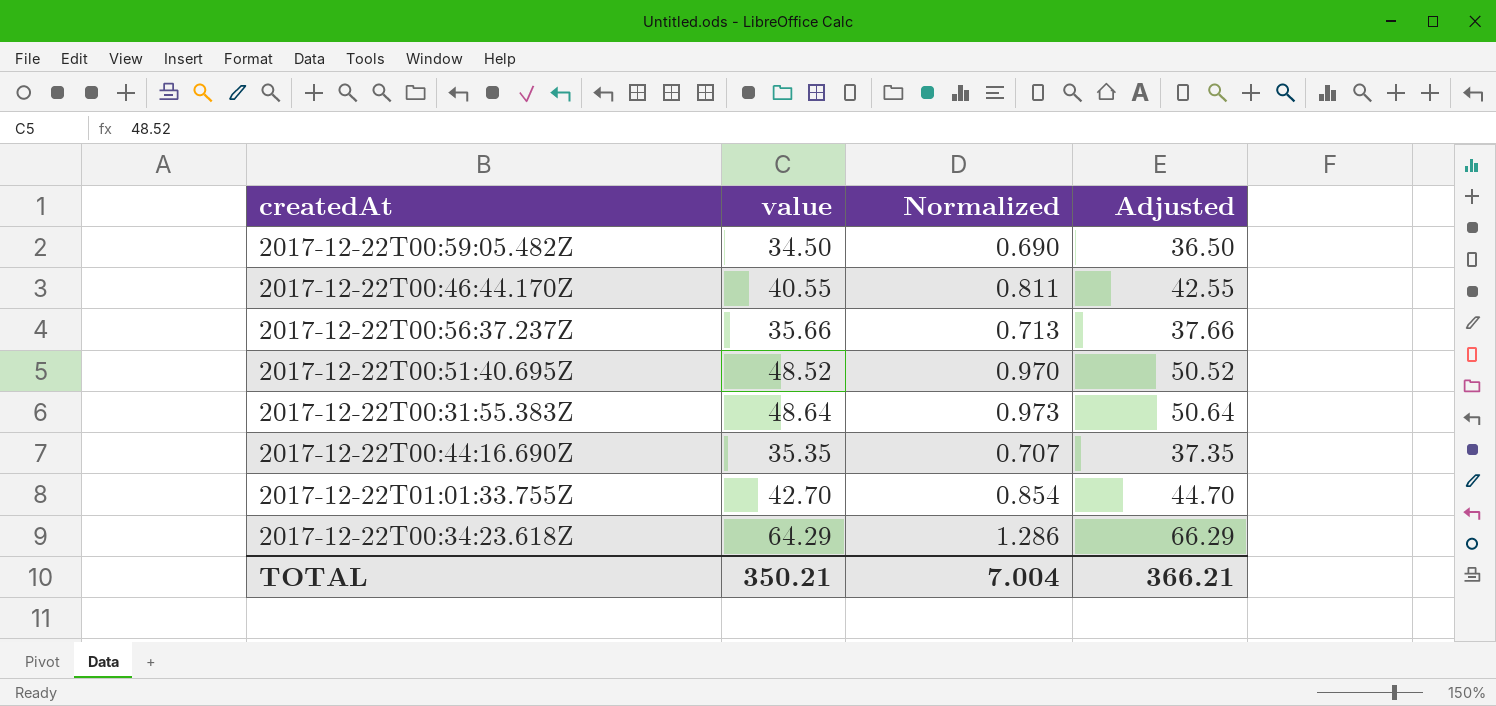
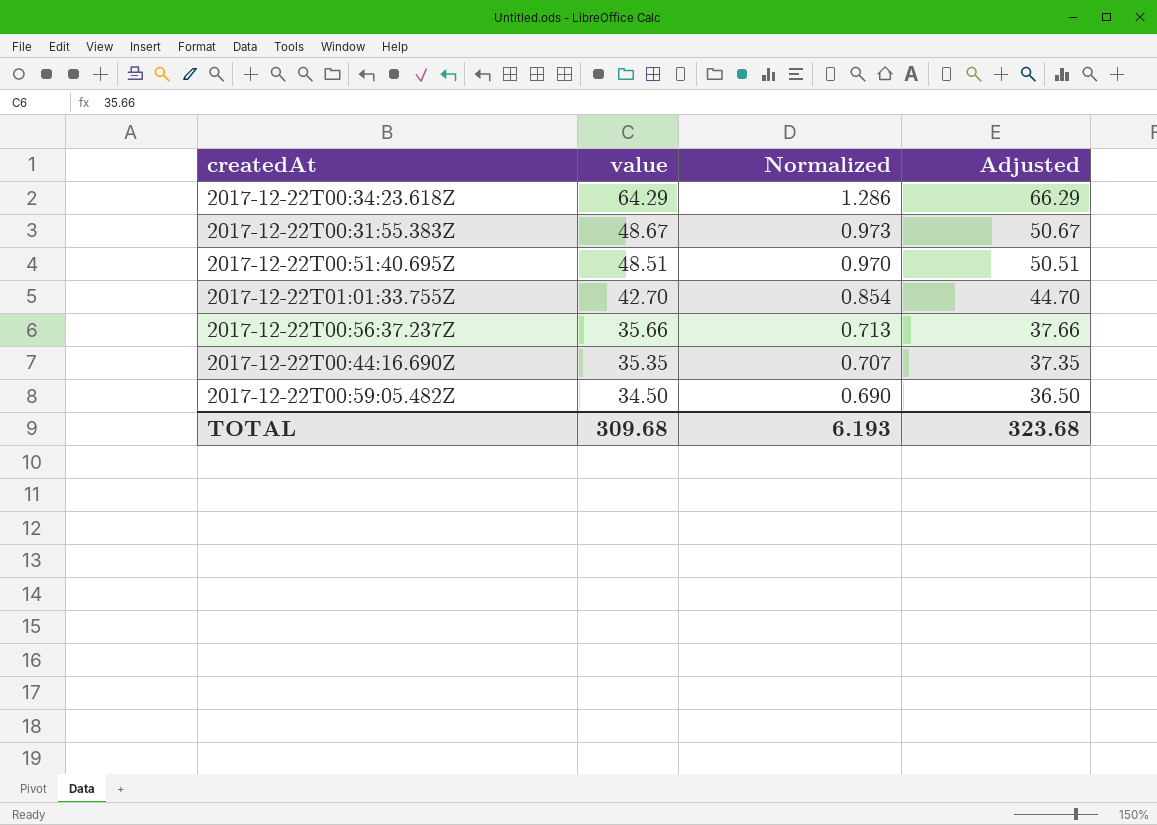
row order: none -> value descending
row 2017-12-22T00:46:44.170Z: 40.55 | 0.811 | 42.55 -> none
2017-12-22T00:31:55.383Z | value: 48.64 -> 48.67
2017-12-22T00:31:55.383Z | Adjusted: 50.64 -> 50.67
2017-12-22T00:51:40.695Z | value: 48.52 -> 48.51
2017-12-22T00:51:40.695Z | Adjusted: 50.52 -> 50.51
TOTAL | value: 350.21 -> 309.68
TOTAL | Normalized: 7.004 -> 6.193
TOTAL | Adjusted: 366.21 -> 323.68

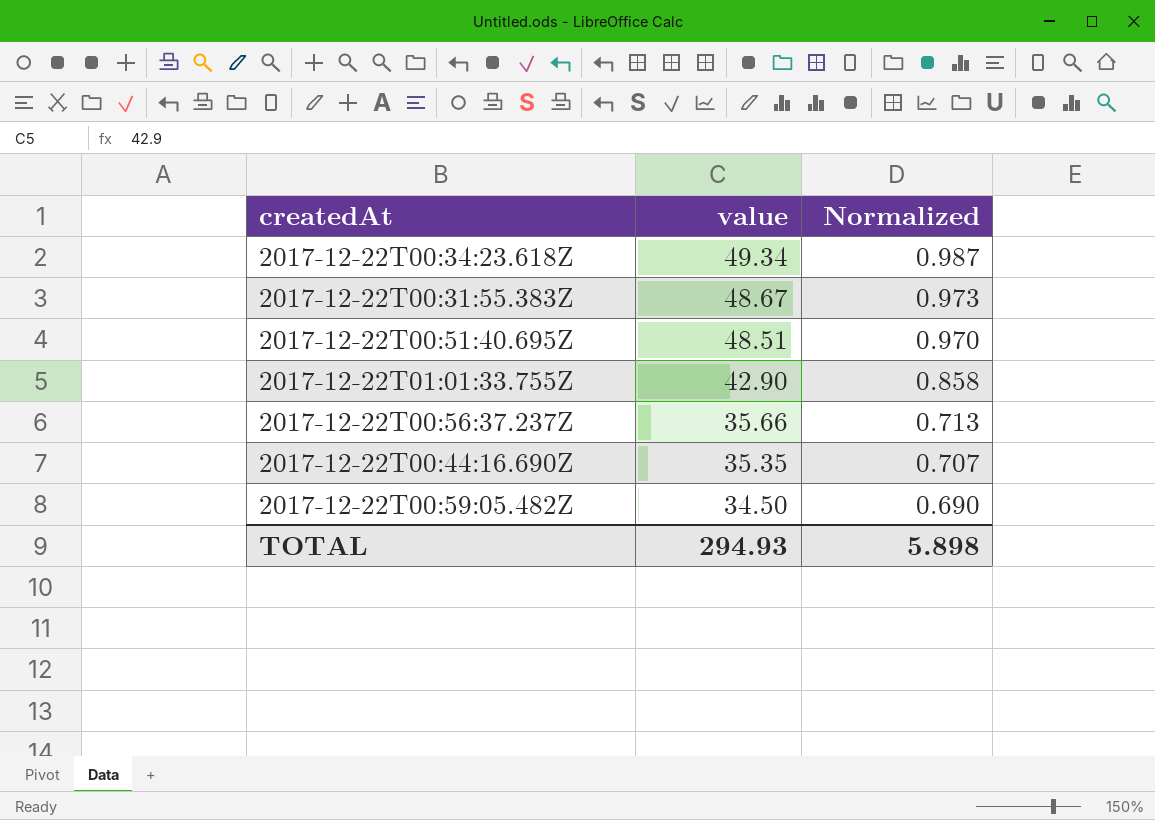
column Adjusted | formula: [value] + 2 -> none
2017-12-22T00:34:23.618Z | value: 64.29 -> 49.34
2017-12-22T00:34:23.618Z | Normalized: 1.286 -> 0.987
2017-12-22T01:01:33.755Z | value: 42.70 -> 42.90
2017-12-22T01:01:33.755Z | Normalized: 0.854 -> 0.858
TOTAL | value: 309.68 -> 294.93
TOTAL | Normalized: 6.193 -> 5.898

